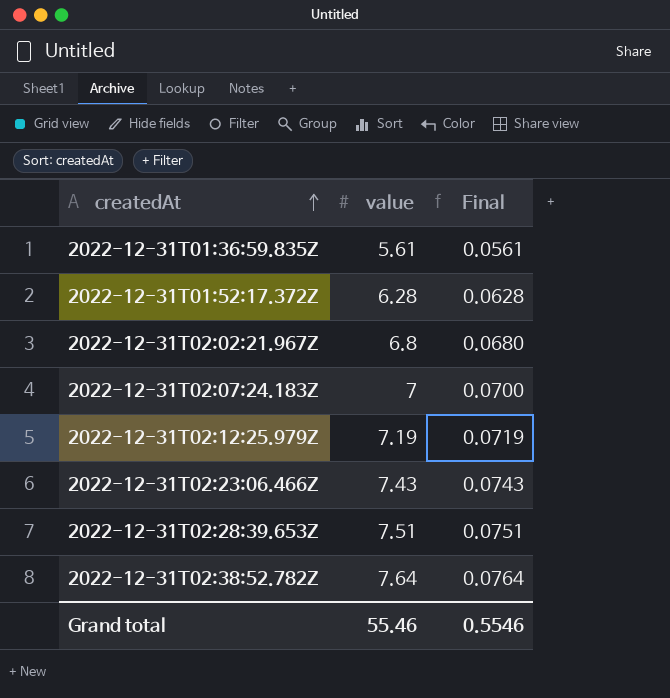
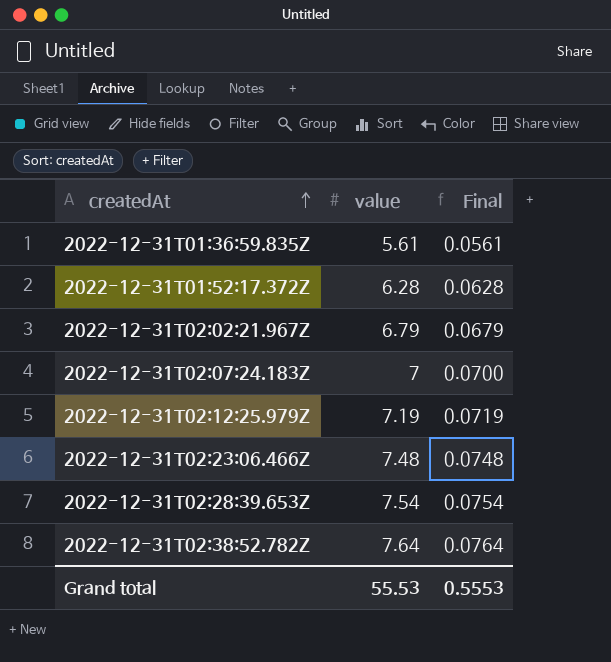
2022-12-31T02:02:21.967Z | value: 6.8 -> 6.79
2022-12-31T02:02:21.967Z | Final: 0.0680 -> 0.0679
2022-12-31T02:23:06.466Z | value: 7.43 -> 7.48
2022-12-31T02:23:06.466Z | Final: 0.0743 -> 0.0748
2022-12-31T02:28:39.653Z | value: 7.51 -> 7.54
2022-12-31T02:28:39.653Z | Final: 0.0751 -> 0.0754
Grand total | value: 55.46 -> 55.53
Grand total | Final: 0.5546 -> 0.5553

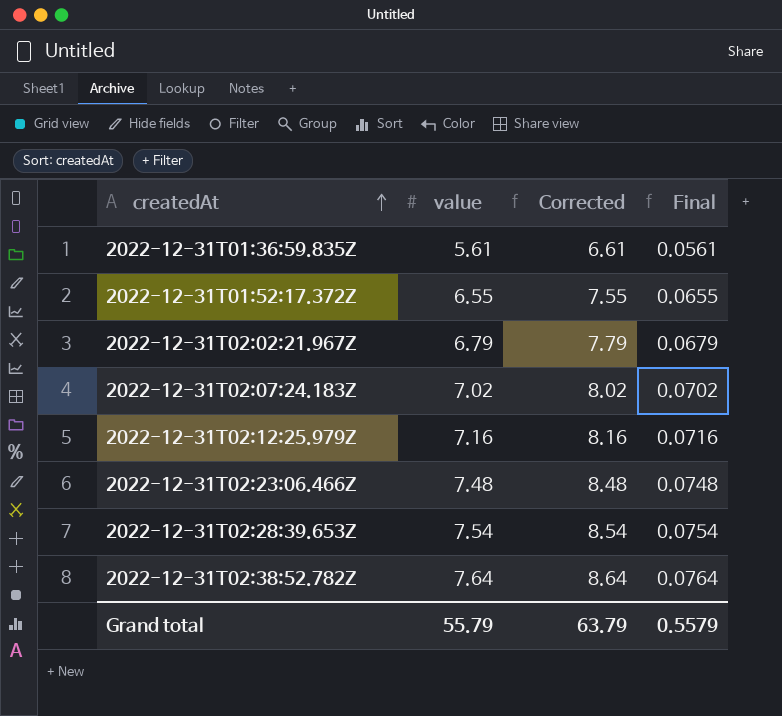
column Corrected | formula: none -> [value] + 1
2022-12-31T01:52:17.372Z | value: 6.28 -> 6.55
2022-12-31T01:52:17.372Z | Final: 0.0628 -> 0.0655
2022-12-31T02:07:24.183Z | value: 7 -> 7.02
2022-12-31T02:07:24.183Z | Final: 0.0700 -> 0.0702
2022-12-31T02:12:25.979Z | value: 7.19 -> 7.16
2022-12-31T02:12:25.979Z | Final: 0.0719 -> 0.0716
Grand total | value: 55.53 -> 55.79
Grand total | Final: 0.5553 -> 0.5579

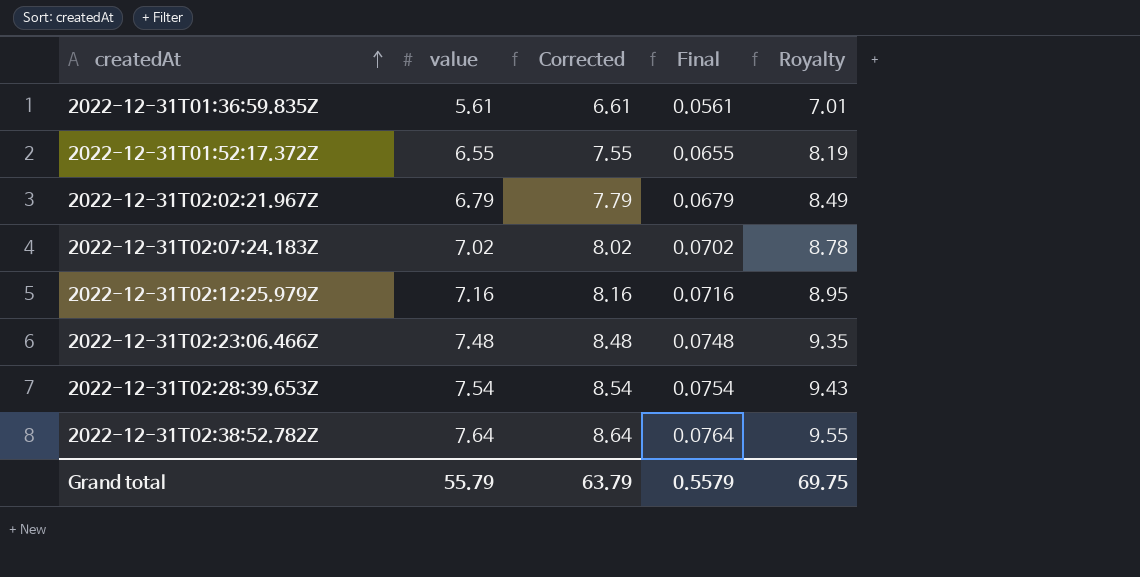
column Royalty | formula: none -> [value] * 1.25

